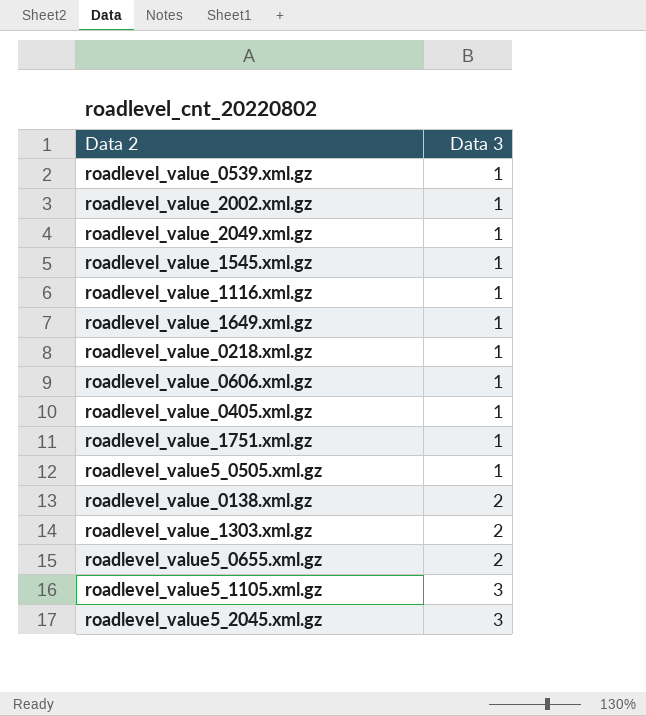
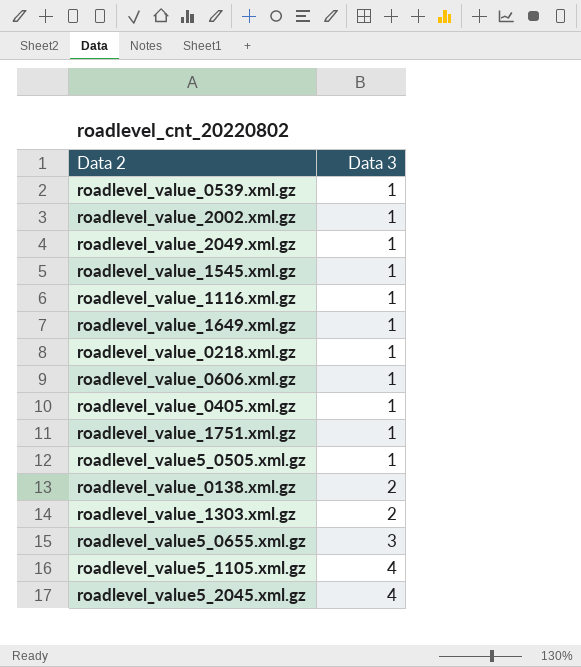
roadlevel_value5_0655.xml.gz | Data 3: 2 -> 3
roadlevel_value5_1105.xml.gz | Data 3: 3 -> 4
roadlevel_value5_2045.xml.gz | Data 3: 3 -> 4

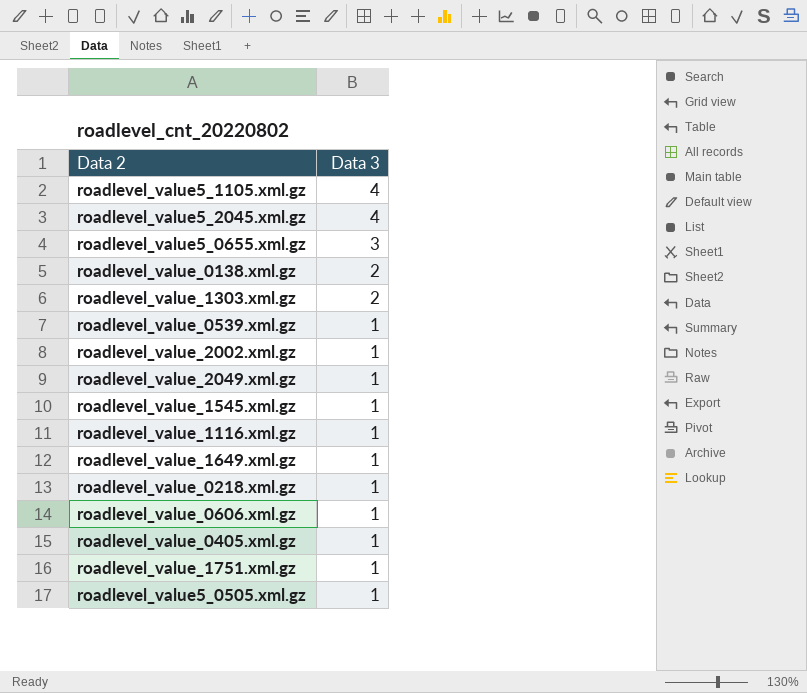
row order: Data 3 ascending -> Data 3 descending

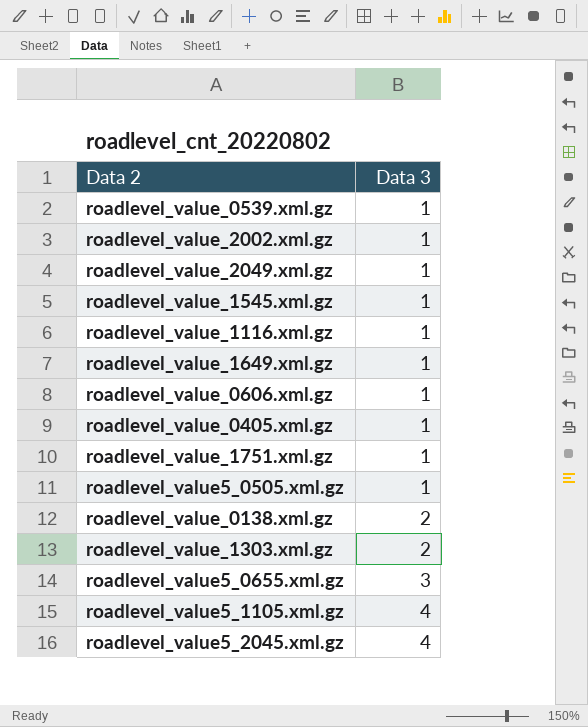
row order: Data 3 descending -> Data 3 ascending
row roadlevel_value_0218.xml.gz: 1 -> none

